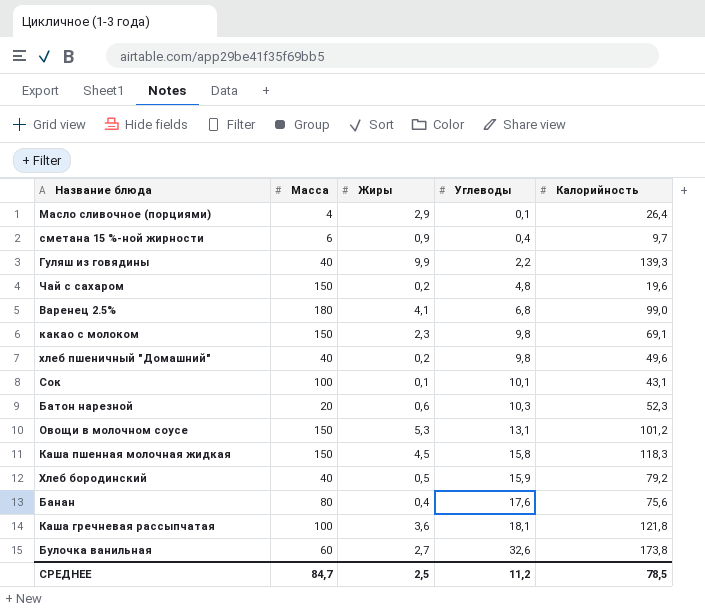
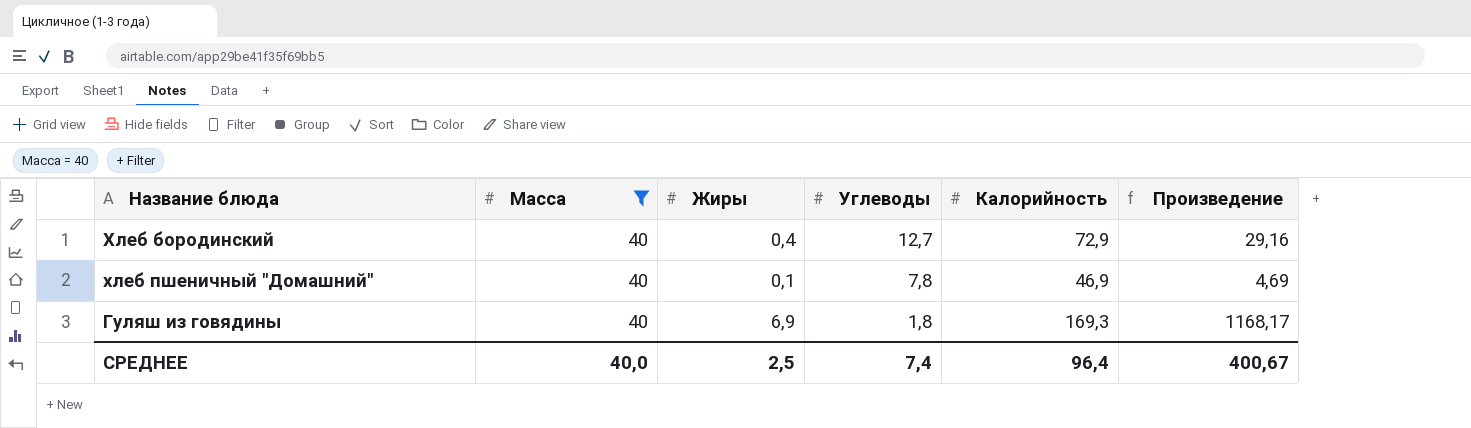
filter: none -> Масса = 40
row order: Углеводы ascending -> Углеводы descending
column Произведение | formula: none -> [Жиры] * [Калорийность]
Хлеб бородинский | Жиры: 0,5 -> 0,4
Хлеб бородинский | Углеводы: 15,9 -> 12,7
Хлеб бородинский | Калорийность: 79,2 -> 72,9
хлеб пшеничный "Домашний" | Жиры: 0,2 -> 0,1
хлеб пшеничный "Домашний" | Углеводы: 9,8 -> 7,8
хлеб пшеничный "Домашний" | Калорийность: 49,6 -> 46,9
Гуляш из говядины | Жиры: 9,9 -> 6,9
Гуляш из говядины | Углеводы: 2,2 -> 1,8
Гуляш из говядины | Калорийность: 139,3 -> 169,3
СРЕДНЕЕ | Масса: 84,7 -> 40,0
СРЕДНЕЕ | Углеводы: 11,2 -> 7,4
СРЕДНЕЕ | Калорийность: 78,5 -> 96,4

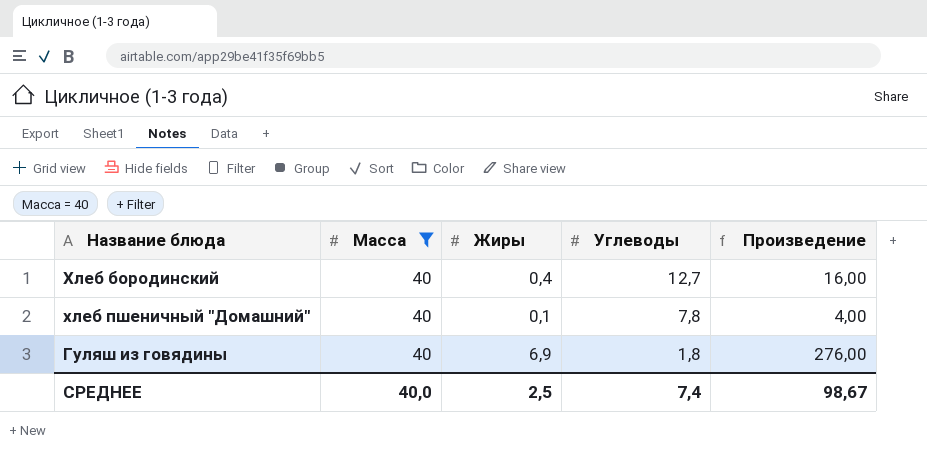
column Калорийность | position: 5 -> none
column Произведение | formula: [Жиры] * [Калорийность] -> [Масса] * [Жиры]
СРЕДНЕЕ | Произведение: 400,67 -> 98,67

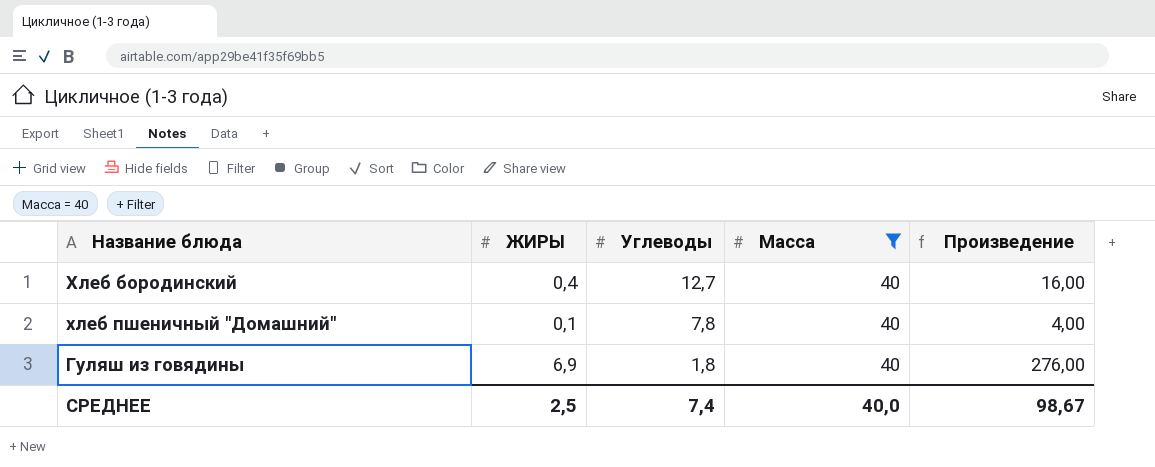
column name: Жиры -> ЖИРЫ
column Масса | position: 2 -> 4

